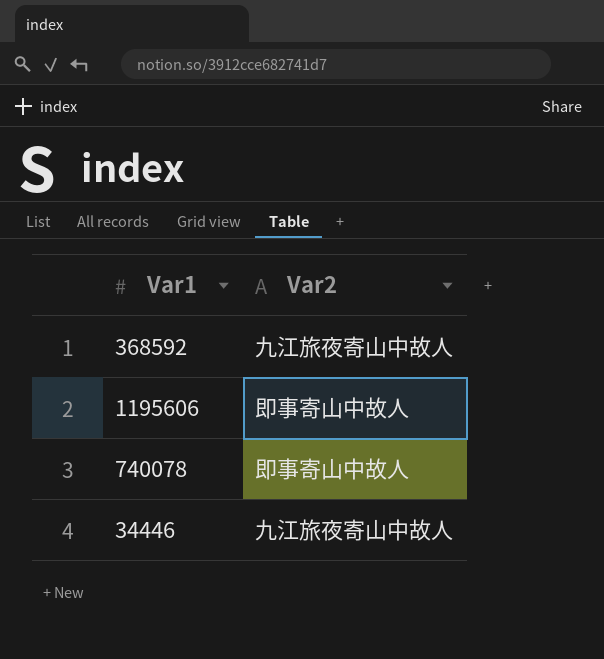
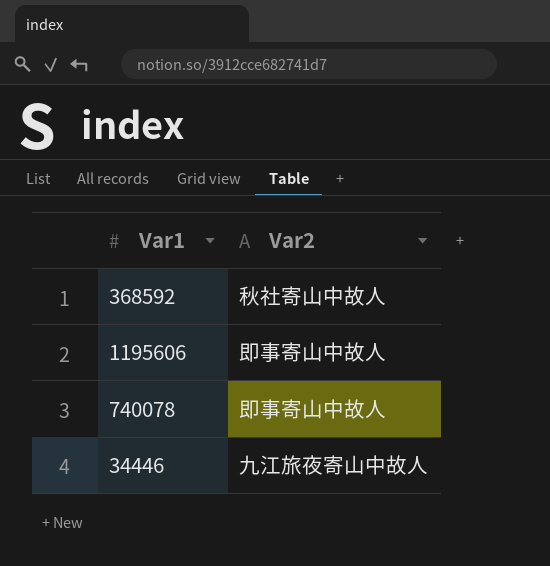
368592 | Var2: 九江旅夜寄山中故人 -> 秋社寄山中故人

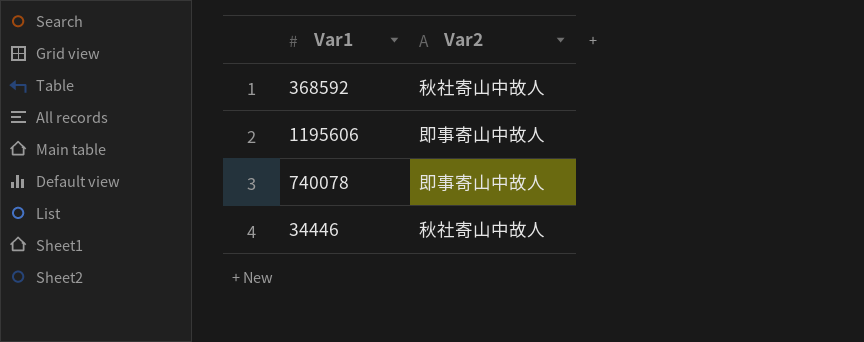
34446 | Var2: 九江旅夜寄山中故人 -> 秋社寄山中故人

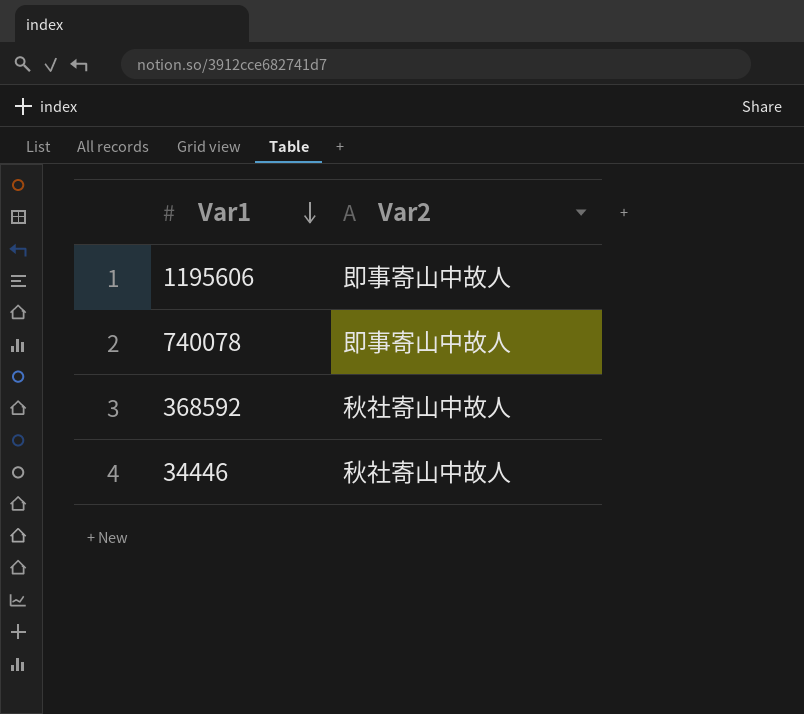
row order: none -> Var1 descending

